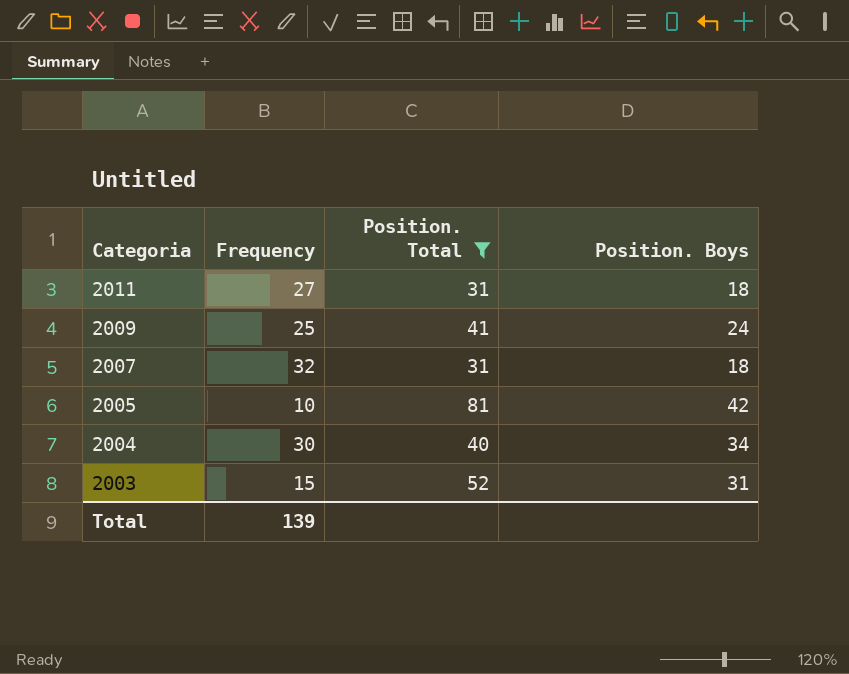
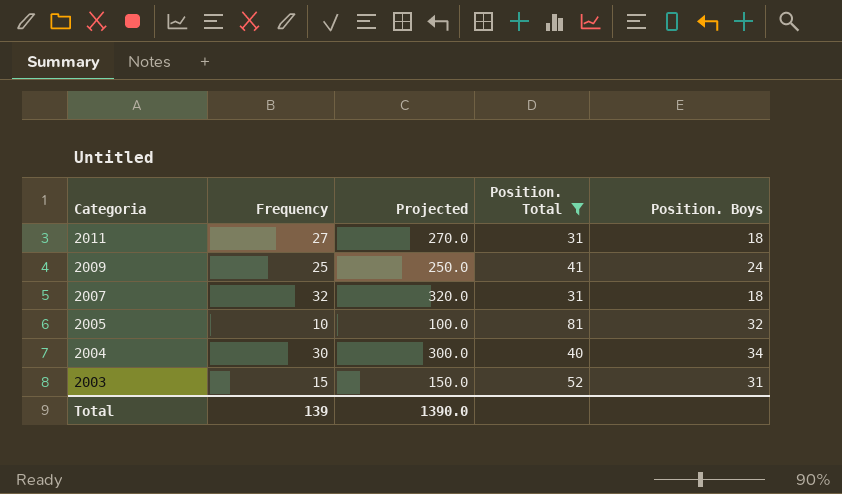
column Projected | formula: none -> [Frequency] * 10
2005 | Position. Boys: 42 -> 32

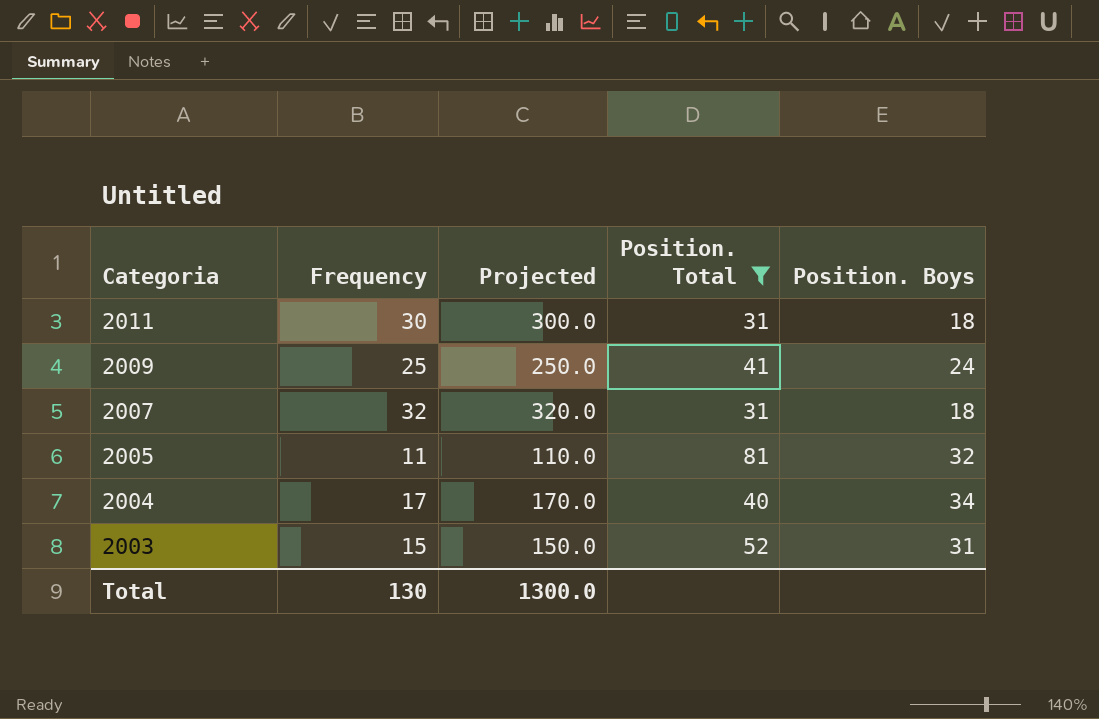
2011 | Frequency: 27 -> 30
2011 | Projected: 270.0 -> 300.0
2005 | Frequency: 10 -> 11
2005 | Projected: 100.0 -> 110.0
2004 | Frequency: 30 -> 17
2004 | Projected: 300.0 -> 170.0
Total | Frequency: 139 -> 130
Total | Projected: 1390.0 -> 1300.0

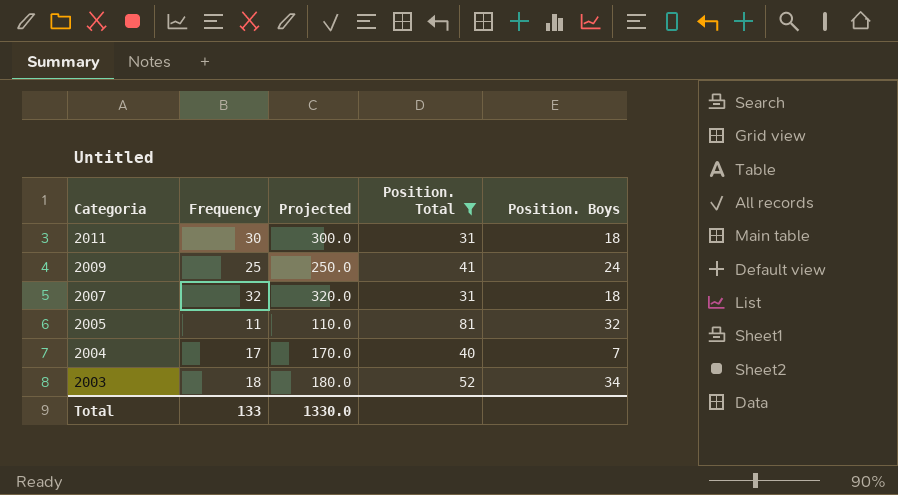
2004 | Position. Boys: 34 -> 7
2003 | Frequency: 15 -> 18
2003 | Projected: 150.0 -> 180.0
2003 | Position. Boys: 31 -> 34
Total | Frequency: 130 -> 133
Total | Projected: 1300.0 -> 1330.0

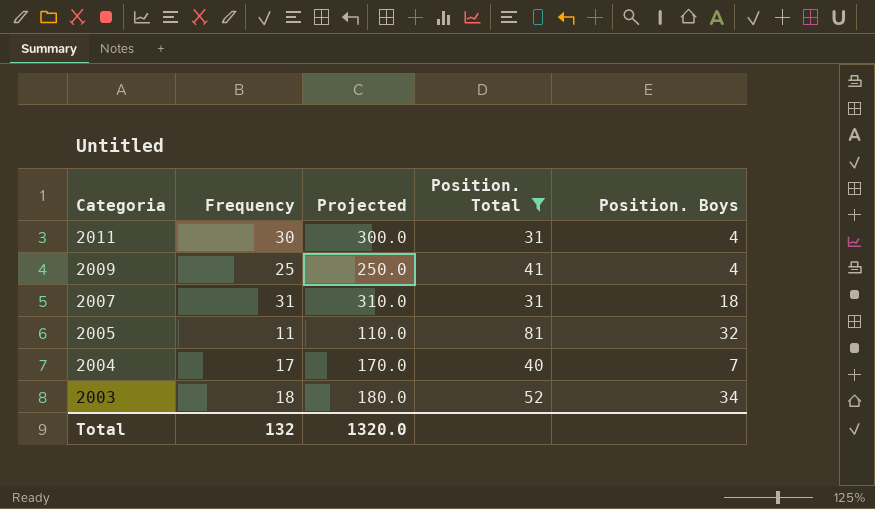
2011 | Position. Boys: 18 -> 4
2009 | Position. Boys: 24 -> 4
2007 | Frequency: 32 -> 31
2007 | Projected: 320.0 -> 310.0
Total | Frequency: 133 -> 132
Total | Projected: 1330.0 -> 1320.0

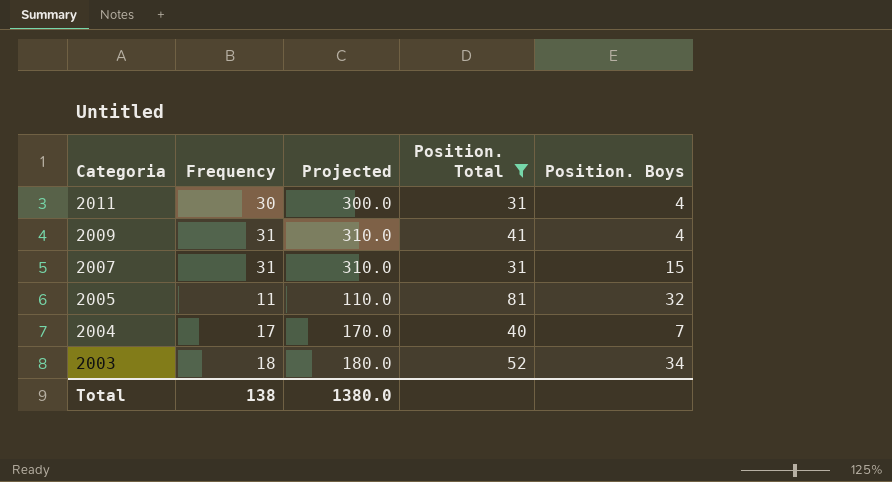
2009 | Frequency: 25 -> 31
2009 | Projected: 250.0 -> 310.0
2007 | Position. Boys: 18 -> 15
Total | Frequency: 132 -> 138
Total | Projected: 1320.0 -> 1380.0

